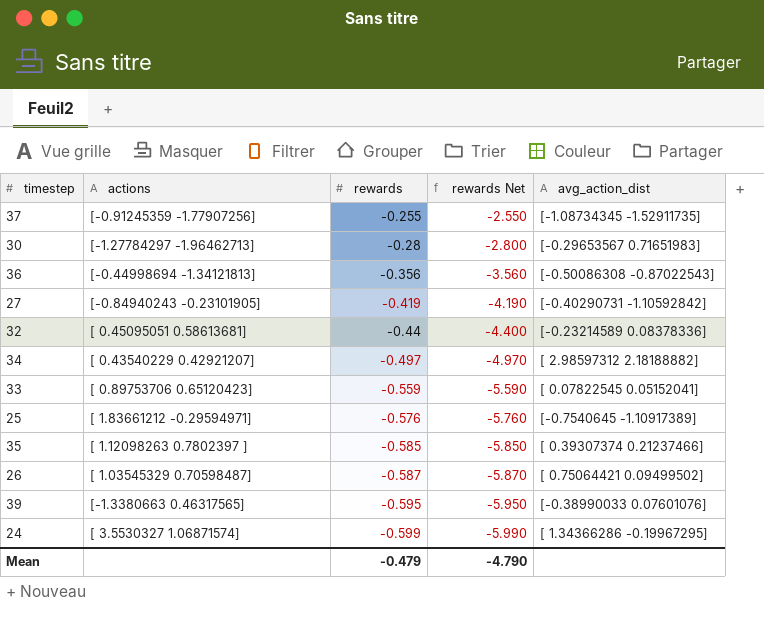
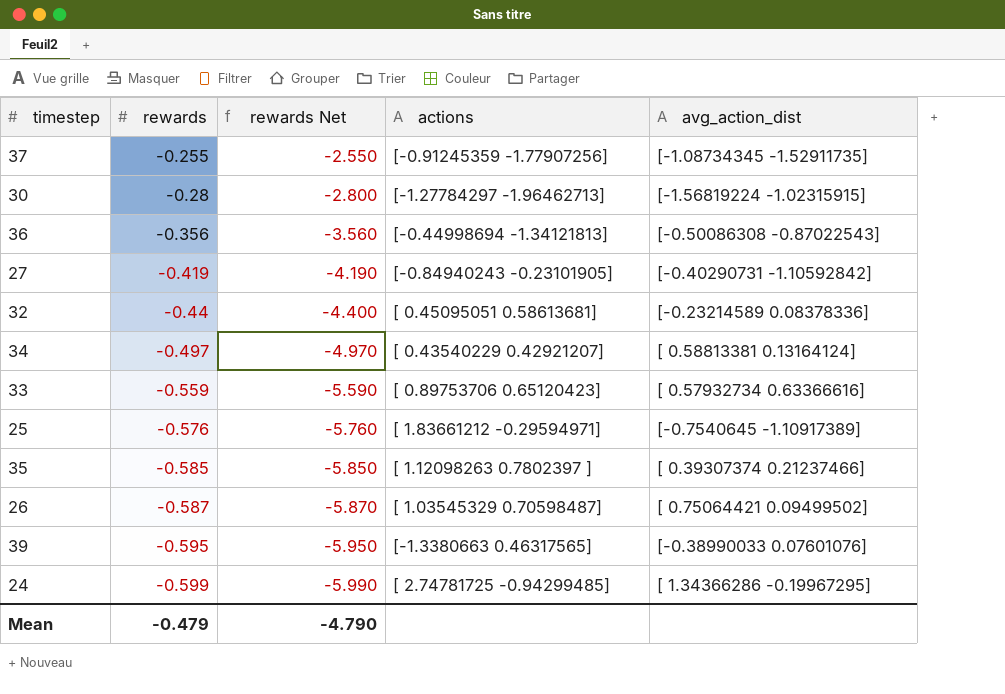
column actions | position: 2 -> 4
30 | avg_action_dist: [-0.29653567 0.71651983] -> [-1.56819224 -1.02315915]
34 | avg_action_dist: [ 2.98597312 2.18188882] -> [ 0.58813381 0.13164124]
33 | avg_action_dist: [ 0.07822545 0.05152041] -> [ 0.57932734 0.63366616]
24 | actions: [ 3.5530327 1.06871574] -> [ 2.74781725 -0.94299485]

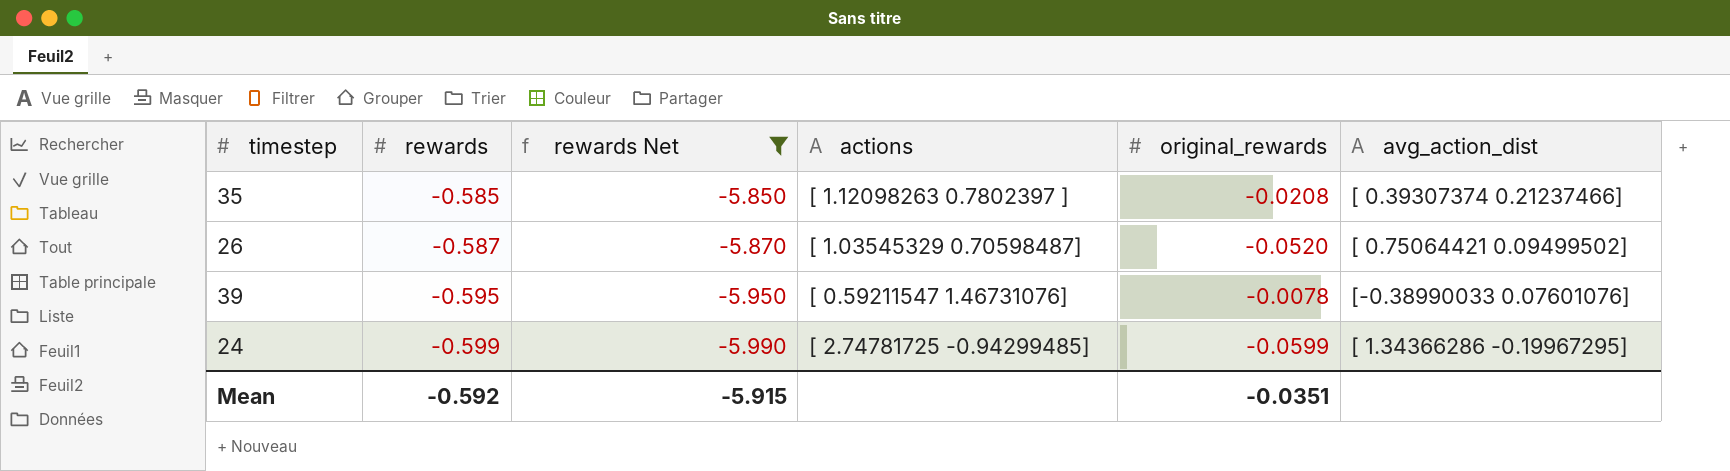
filter: none -> rewards Net <= -5.850
column original_rewards | position: none -> 5
39 | actions: [-1.3380663 0.46317565] -> [ 0.59211547 1.46731076]
Mean | rewards: -0.479 -> -0.592
Mean | rewards Net: -4.790 -> -5.915

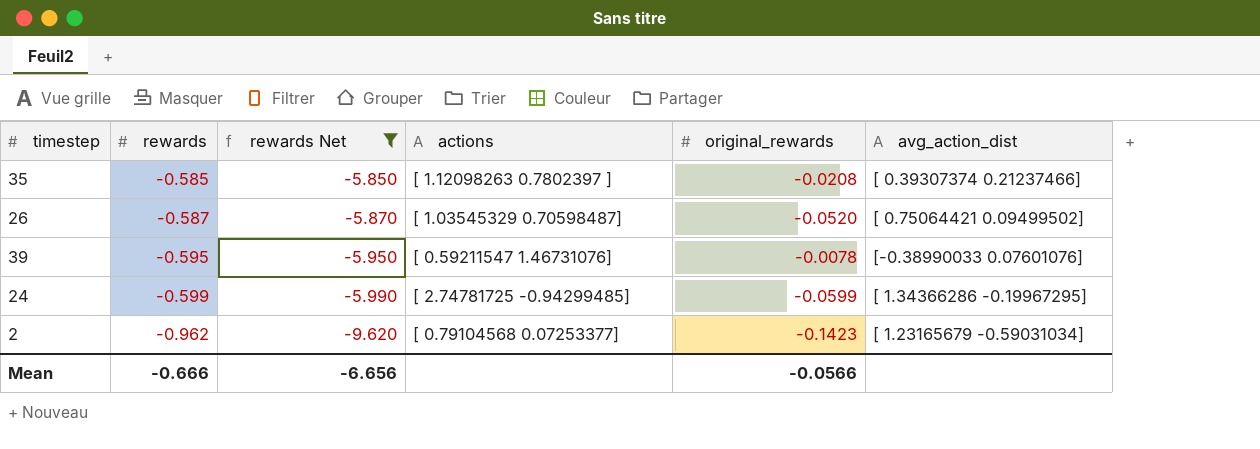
row 2: none -> -0.962 | -9.620 | [ 0.79104568 0.07253377] | -0.1423 | [ 1.23165679 -0.59031034]
Mean | rewards: -0.592 -> -0.666
Mean | rewards Net: -5.915 -> -6.656
Mean | original_rewards: -0.0351 -> -0.0566

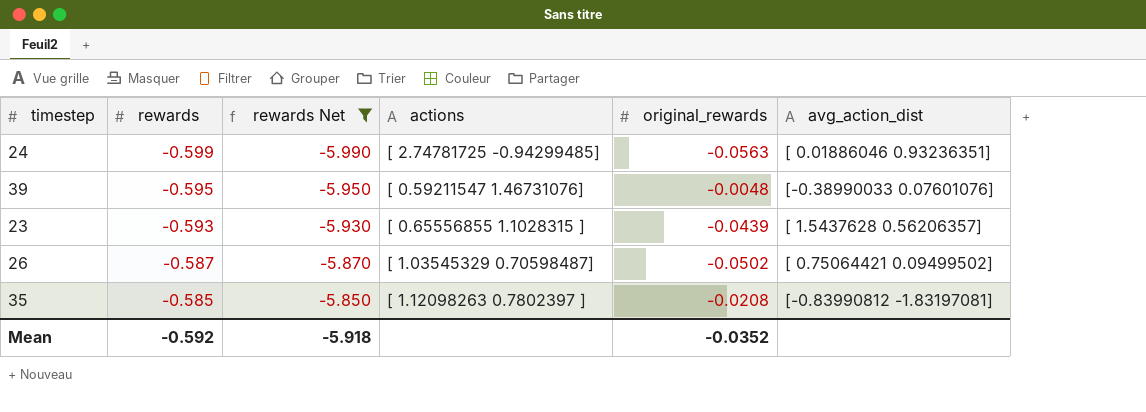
row order: rewards descending -> rewards ascending
row 2: -0.962 | -9.620 | [ 0.79104568 0.07253377] | -0.1423 | [ 1.23165679 -0.59031034] -> none
24 | original_rewards: -0.0599 -> -0.0563
24 | avg_action_dist: [ 1.34366286 -0.19967295] -> [ 0.01886046 0.93236351]
39 | original_rewards: -0.0078 -> -0.0048
row 23: none -> -0.593 | -5.930 | [ 0.65556855 1.1028315 ] | -0.0439 | [ 1.5437628 0.56206357]
26 | original_rewards: -0.0520 -> -0.0502
35 | avg_action_dist: [ 0.39307374 0.21237466] -> [-0.83990812 -1.83197081]
Mean | rewards: -0.666 -> -0.592
Mean | rewards Net: -6.656 -> -5.918
Mean | original_rewards: -0.0566 -> -0.0352

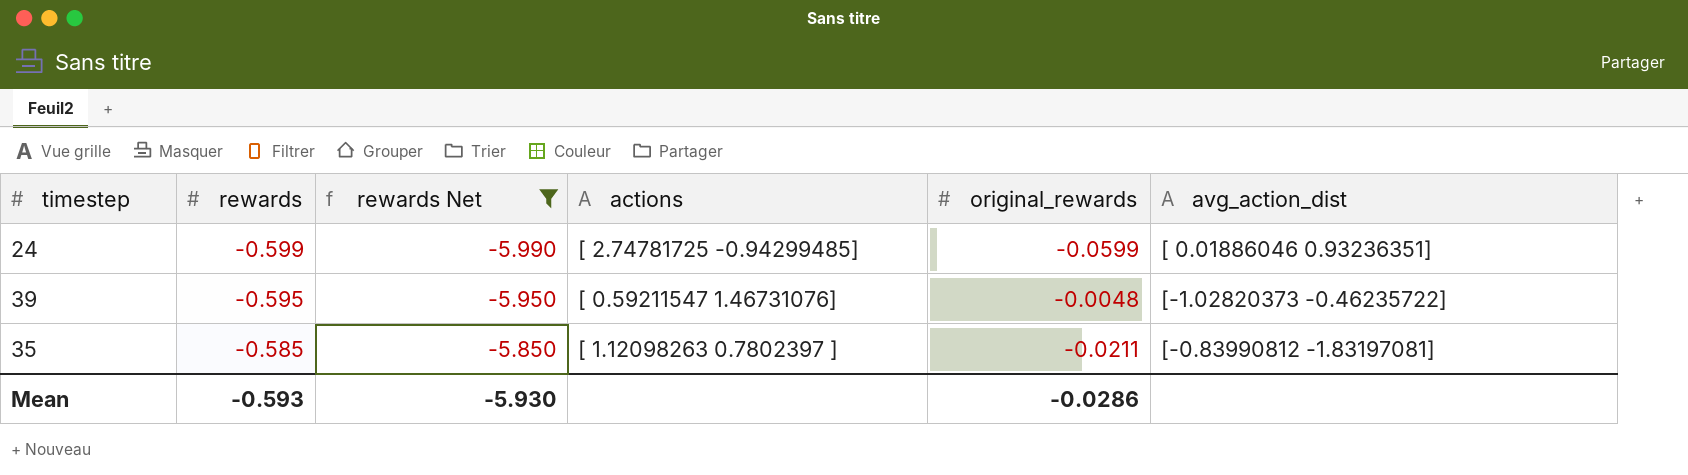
row 23: -0.593 | -5.930 | [ 0.65556855 1.1028315 ] | -0.0439 | [ 1.5437628 0.56206357] -> none
row 26: -0.587 | -5.870 | [ 1.03545329 0.70598487] | -0.0502 | [ 0.75064421 0.09499502] -> none
24 | original_rewards: -0.0563 -> -0.0599
39 | avg_action_dist: [-0.38990033 0.07601076] -> [-1.02820373 -0.46235722]
35 | original_rewards: -0.0208 -> -0.0211
Mean | rewards: -0.592 -> -0.593
Mean | rewards Net: -5.918 -> -5.930
Mean | original_rewards: -0.0352 -> -0.0286

